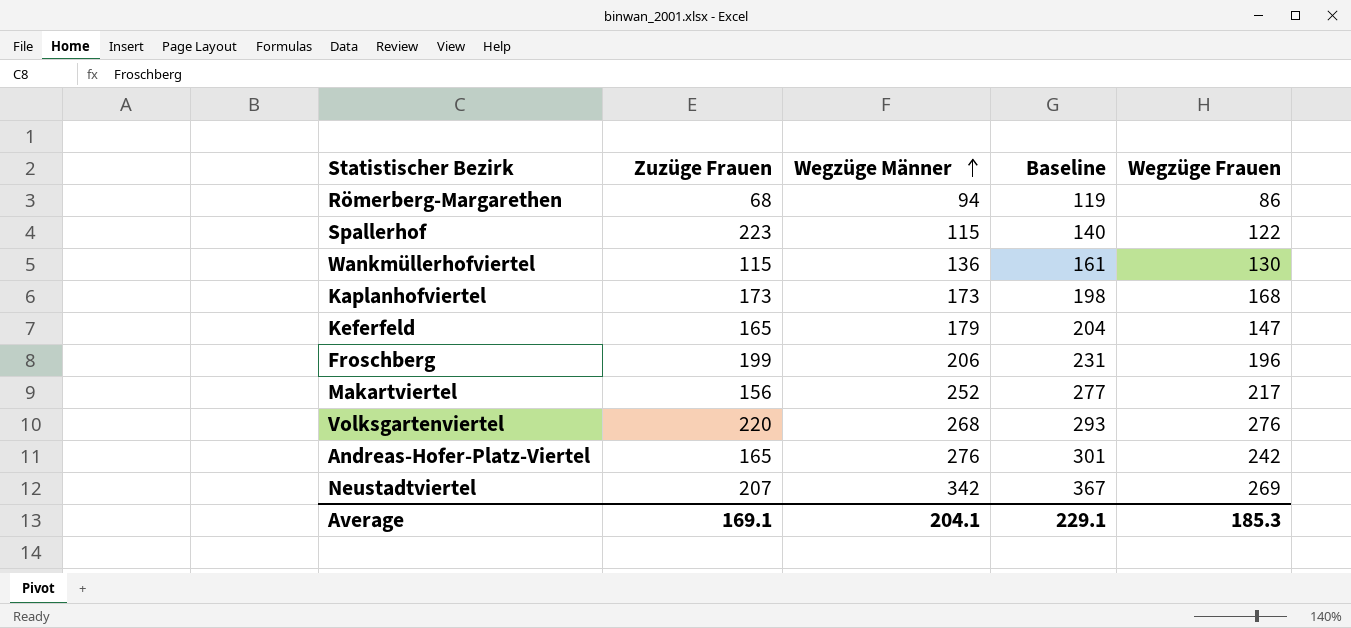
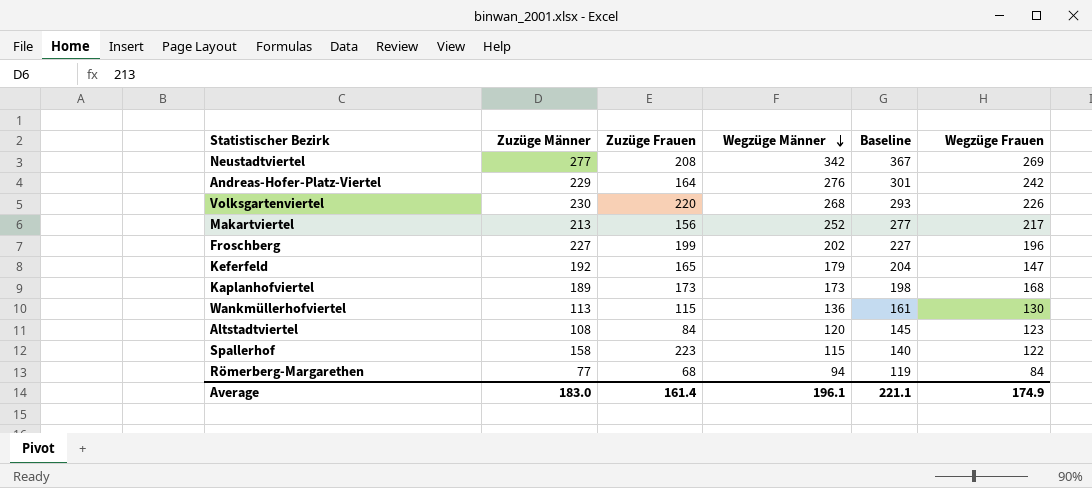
row order: Wegzüge Männer ascending -> Wegzüge Männer descending
column Zuzüge Männer | position: none -> 2
Neustadtviertel | Zuzüge Frauen: 207 -> 208
Andreas-Hofer-Platz-Viertel | Zuzüge Frauen: 165 -> 164
Volksgartenviertel | Wegzüge Frauen: 276 -> 226
Froschberg | Wegzüge Männer: 206 -> 202
Froschberg | Baseline: 231 -> 227
row Altstadtviertel: none -> 108 | 84 | 120 | 145 | 123
Römerberg-Margarethen | Wegzüge Frauen: 86 -> 84
Average | Zuzüge Frauen: 169.1 -> 161.4
Average | Wegzüge Männer: 204.1 -> 196.1
Average | Baseline: 229.1 -> 221.1
Average | Wegzüge Frauen: 185.3 -> 174.9

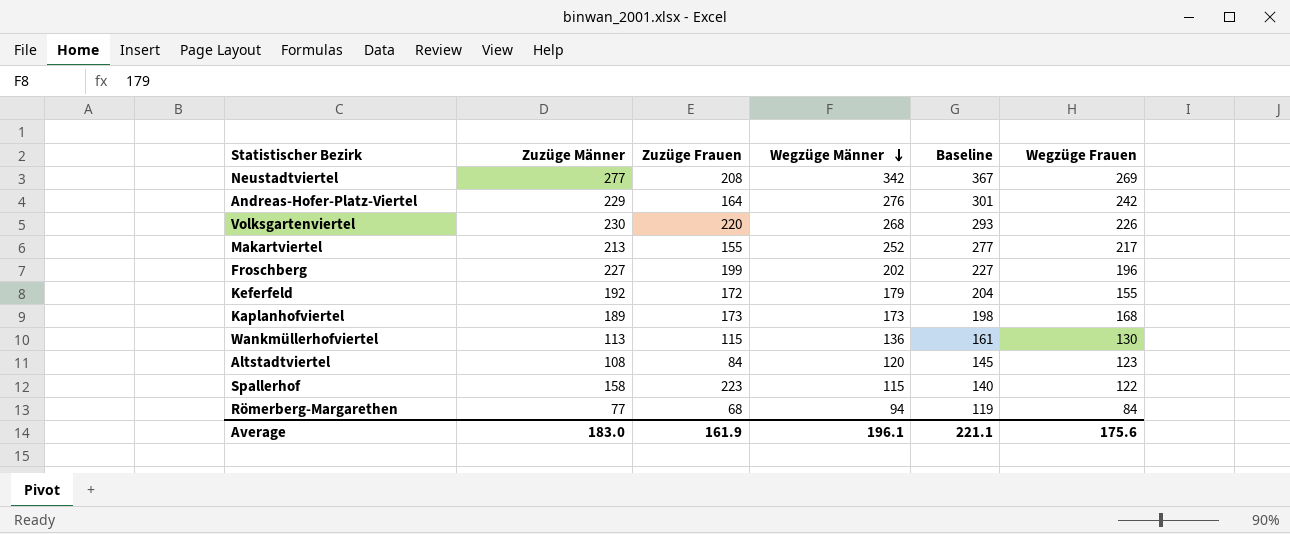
Makartviertel | Zuzüge Frauen: 156 -> 155
Keferfeld | Zuzüge Frauen: 165 -> 172
Keferfeld | Wegzüge Frauen: 147 -> 155
Average | Zuzüge Frauen: 161.4 -> 161.9
Average | Wegzüge Frauen: 174.9 -> 175.6

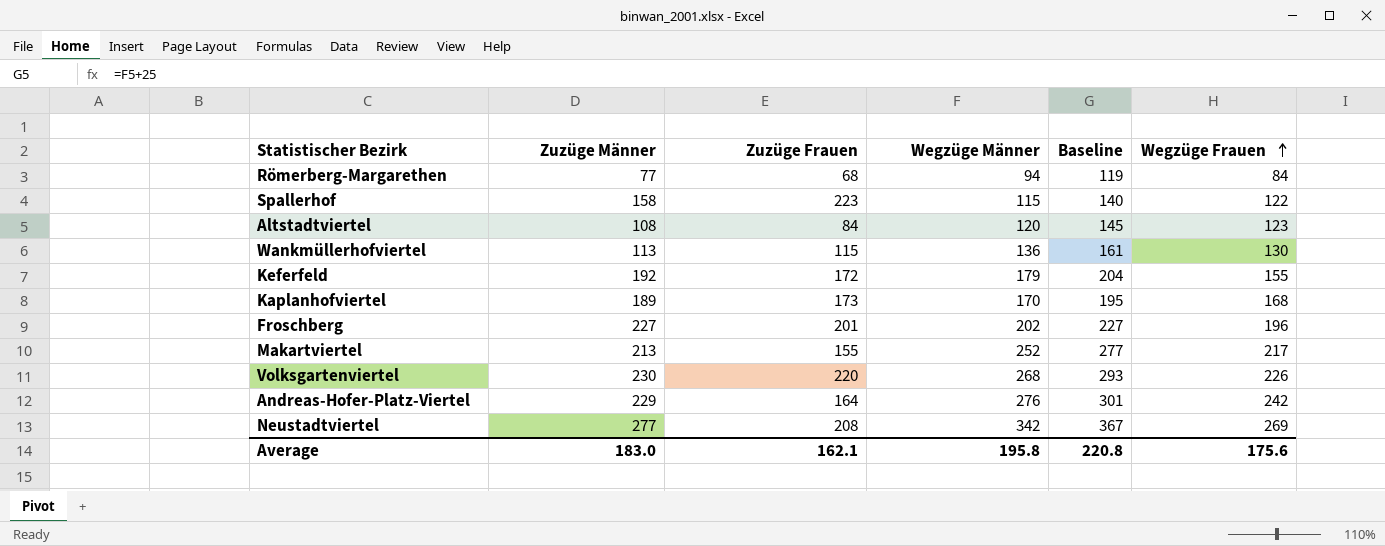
row order: Wegzüge Männer descending -> Wegzüge Frauen ascending
Kaplanhofviertel | Wegzüge Männer: 173 -> 170
Kaplanhofviertel | Baseline: 198 -> 195
Froschberg | Zuzüge Frauen: 199 -> 201
Average | Zuzüge Frauen: 161.9 -> 162.1
Average | Wegzüge Männer: 196.1 -> 195.8
Average | Baseline: 221.1 -> 220.8

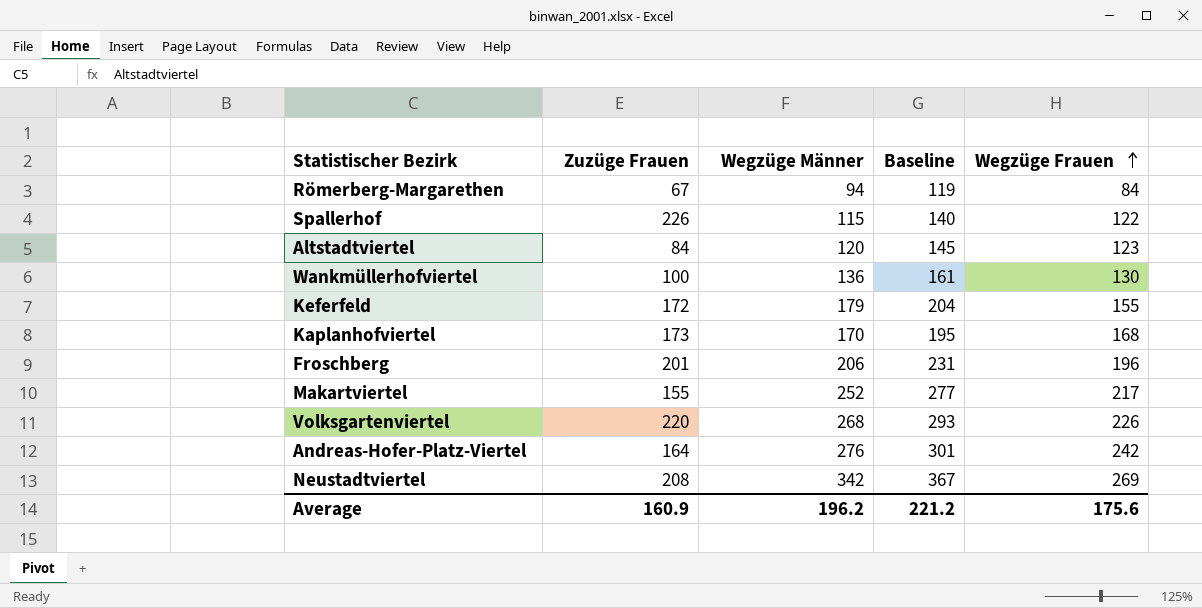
column Zuzüge Männer | position: 2 -> none
Römerberg-Margarethen | Zuzüge Frauen: 68 -> 67
Spallerhof | Zuzüge Frauen: 223 -> 226
Wankmüllerhofviertel | Zuzüge Frauen: 115 -> 100
Froschberg | Wegzüge Männer: 202 -> 206
Froschberg | Baseline: 227 -> 231
Average | Zuzüge Frauen: 162.1 -> 160.9
Average | Wegzüge Männer: 195.8 -> 196.2
Average | Baseline: 220.8 -> 221.2

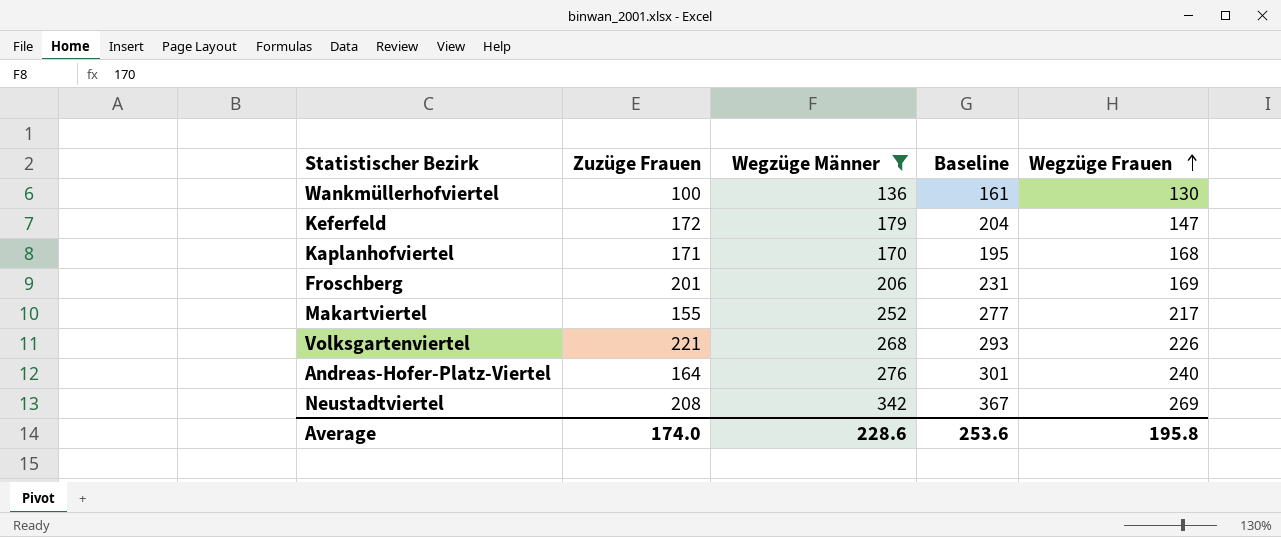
filter: none -> Wegzüge Männer >= 136
Keferfeld | Wegzüge Frauen: 155 -> 147
Kaplanhofviertel | Zuzüge Frauen: 173 -> 171
Froschberg | Wegzüge Frauen: 196 -> 169
Volksgartenviertel | Zuzüge Frauen: 220 -> 221
Andreas-Hofer-Platz-Viertel | Wegzüge Frauen: 242 -> 240
Average | Zuzüge Frauen: 160.9 -> 174.0
Average | Wegzüge Männer: 196.2 -> 228.6
Average | Baseline: 221.2 -> 253.6
Average | Wegzüge Frauen: 175.6 -> 195.8

